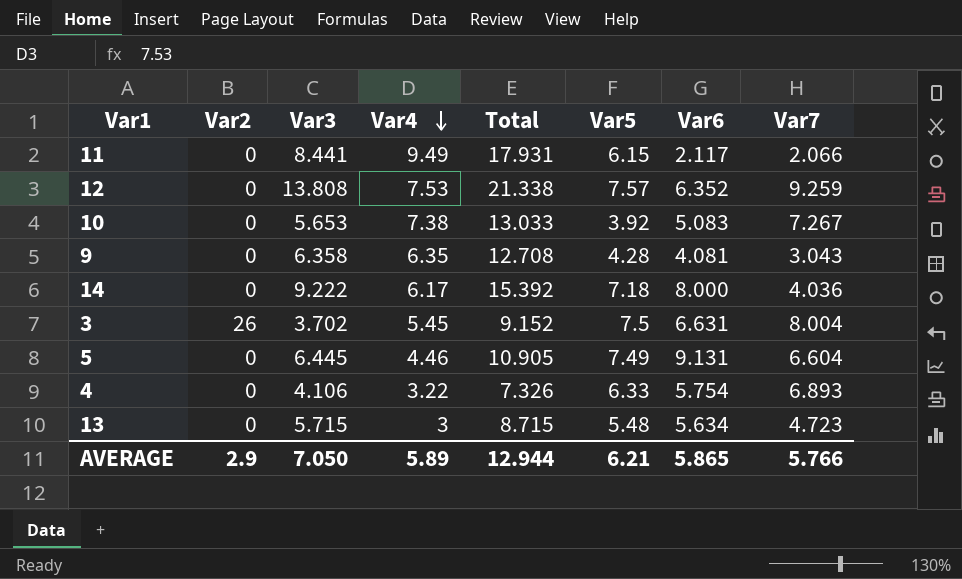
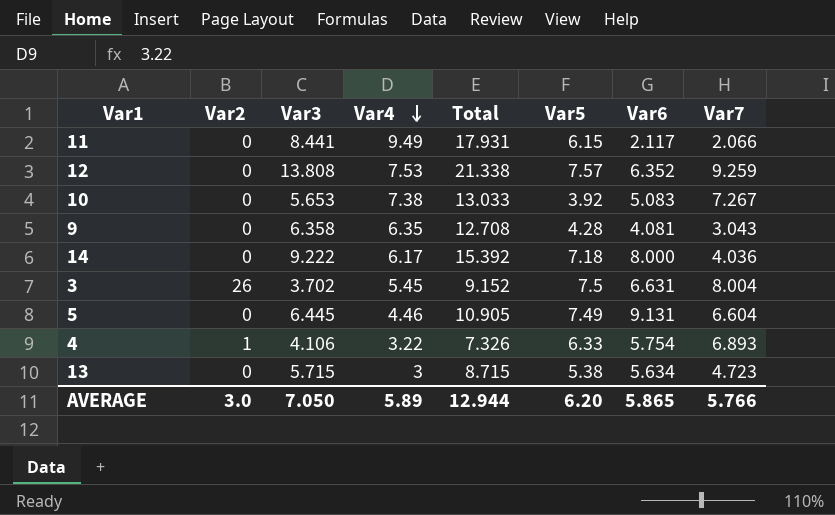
4 | Var2: 0 -> 1
13 | Var5: 5.48 -> 5.38
AVERAGE | Var2: 2.9 -> 3.0
AVERAGE | Var5: 6.21 -> 6.20

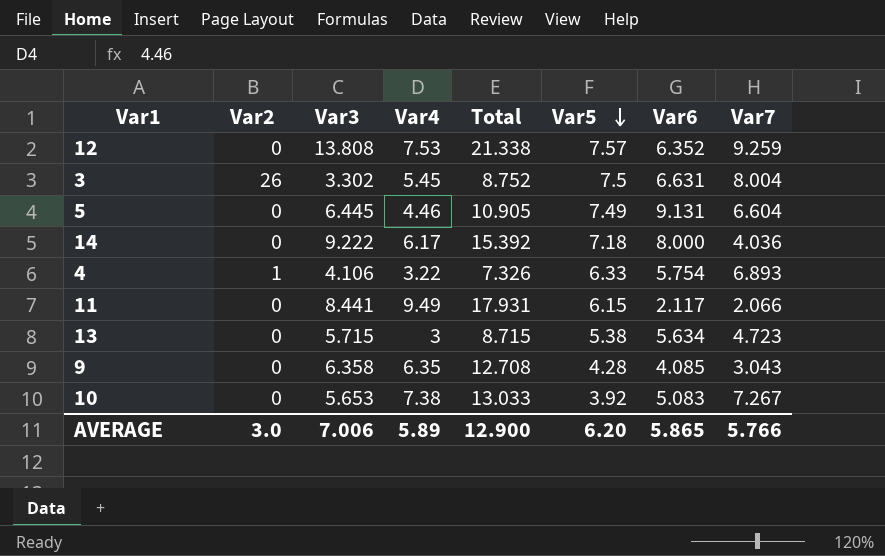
row order: Var4 descending -> Var5 descending
3 | Var3: 3.702 -> 3.302
3 | Total: 9.152 -> 8.752
9 | Var6: 4.081 -> 4.085
AVERAGE | Var3: 7.050 -> 7.006
AVERAGE | Total: 12.944 -> 12.900

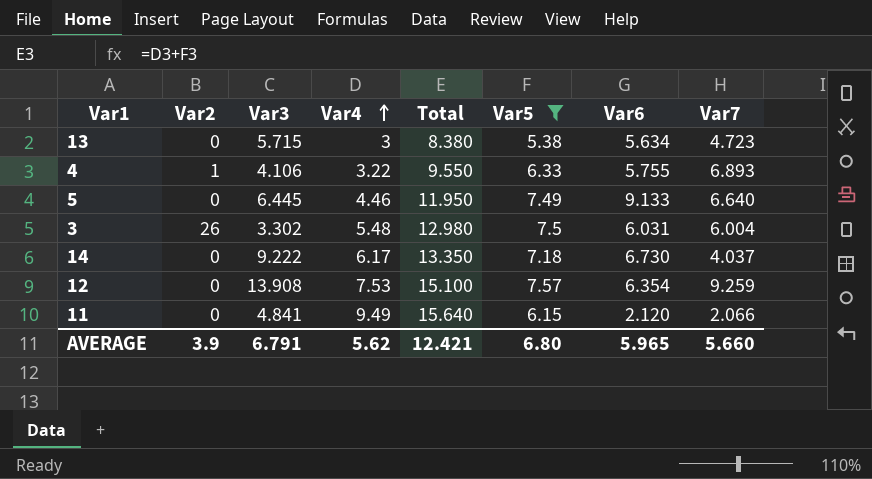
filter: none -> Var5 >= 5.38
row order: Var5 descending -> Var4 ascending
column Total | formula: [Var3] + [Var4] -> [Var4] + [Var5]
4 | Var6: 5.754 -> 5.755
5 | Var6: 9.131 -> 9.133
5 | Var7: 6.604 -> 6.640
3 | Var4: 5.45 -> 5.48
3 | Var6: 6.631 -> 6.031
3 | Var7: 8.004 -> 6.004
14 | Var6: 8.000 -> 6.730
14 | Var7: 4.036 -> 4.037
12 | Var3: 13.808 -> 13.908
12 | Var6: 6.352 -> 6.354
11 | Var3: 8.441 -> 4.841
11 | Var6: 2.117 -> 2.120
AVERAGE | Var2: 3.0 -> 3.9
AVERAGE | Var3: 7.006 -> 6.791
AVERAGE | Var4: 5.89 -> 5.62
AVERAGE | Total: 12.900 -> 12.421
AVERAGE | Var5: 6.20 -> 6.80
AVERAGE | Var6: 5.865 -> 5.965
AVERAGE | Var7: 5.766 -> 5.660

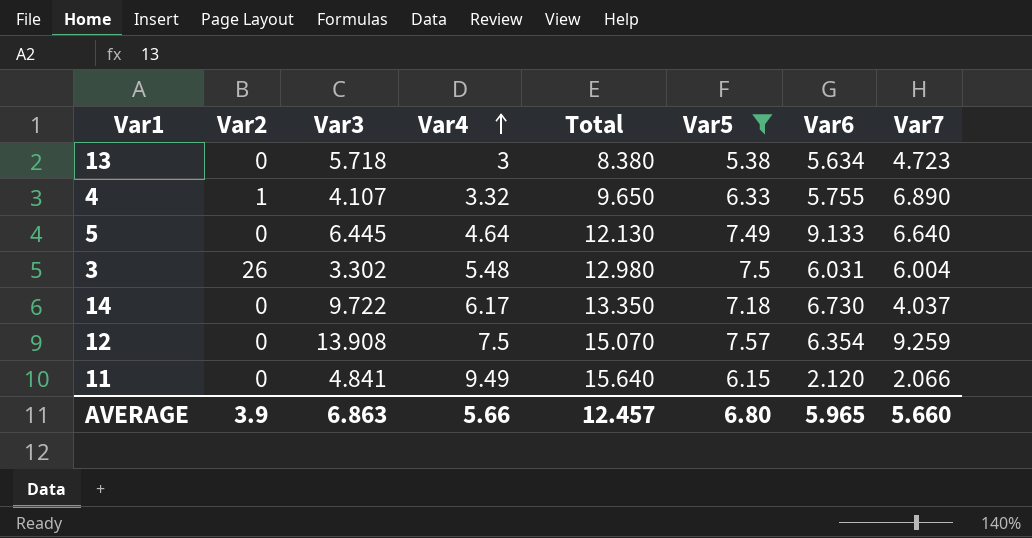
13 | Var3: 5.715 -> 5.718
4 | Var3: 4.106 -> 4.107
4 | Var4: 3.22 -> 3.32
4 | Total: 9.550 -> 9.650
4 | Var7: 6.893 -> 6.890
5 | Var4: 4.46 -> 4.64
5 | Total: 11.950 -> 12.130
14 | Var3: 9.222 -> 9.722
12 | Var4: 7.53 -> 7.5
12 | Total: 15.100 -> 15.070
AVERAGE | Var3: 6.791 -> 6.863
AVERAGE | Var4: 5.62 -> 5.66
AVERAGE | Total: 12.421 -> 12.457

